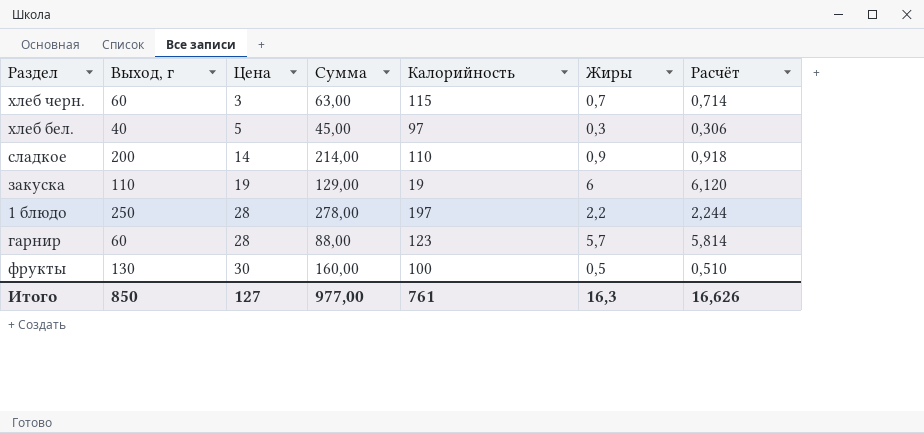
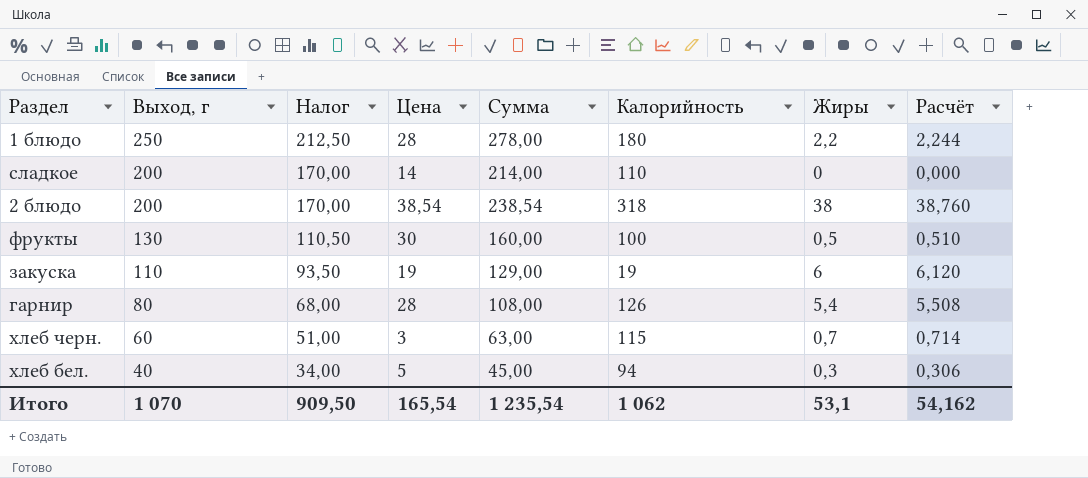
row order: Цена ascending -> Выход, г descending
column Налог | formula: none -> [Выход, г] * 0,85
1 блюдо | Калорийность: 197 -> 180
сладкое | Жиры: 0,9 -> 0
сладкое | Расчёт: 0,918 -> 0,000
row 2 блюдо: none -> 200 | 170,00 | 38,54 | 238,54 | 318 | 38 | 38,760
гарнир | Выход, г: 60 -> 80
гарнир | Сумма: 88,00 -> 108,00
гарнир | Калорийность: 123 -> 126
гарнир | Жиры: 5,7 -> 5,4
гарнир | Расчёт: 5,814 -> 5,508
хлеб бел. | Калорийность: 97 -> 94
Итого | Выход, г: 850 -> 1 070
Итого | Цена: 127 -> 165,54
Итого | Сумма: 977,00 -> 1 235,54
Итого | Калорийность: 761 -> 1 062
Итого | Жиры: 16,3 -> 53,1
Итого | Расчёт: 16,626 -> 54,162

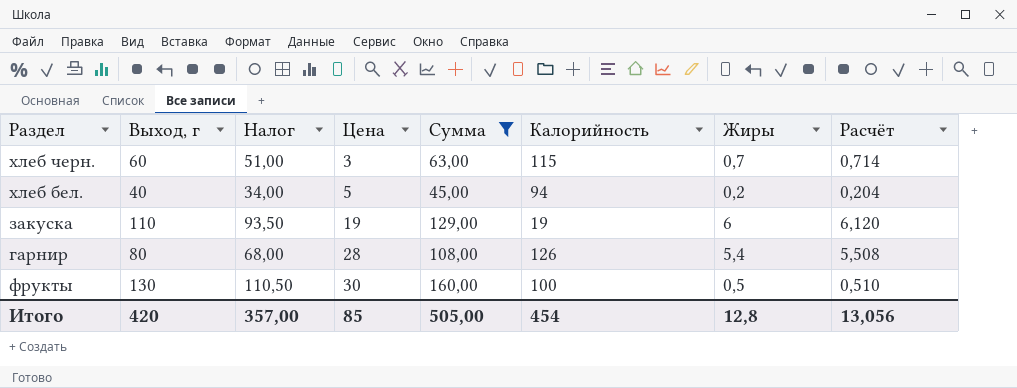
filter: none -> Сумма <= 160,00
row order: Выход, г descending -> Цена ascending
хлеб бел. | Жиры: 0,3 -> 0,2
хлеб бел. | Расчёт: 0,306 -> 0,204
Итого | Выход, г: 1 070 -> 420
Итого | Налог: 909,50 -> 357,00
Итого | Цена: 165,54 -> 85
Итого | Сумма: 1 235,54 -> 505,00
Итого | Калорийность: 1 062 -> 454
Итого | Жиры: 53,1 -> 12,8
Итого | Расчёт: 54,162 -> 13,056

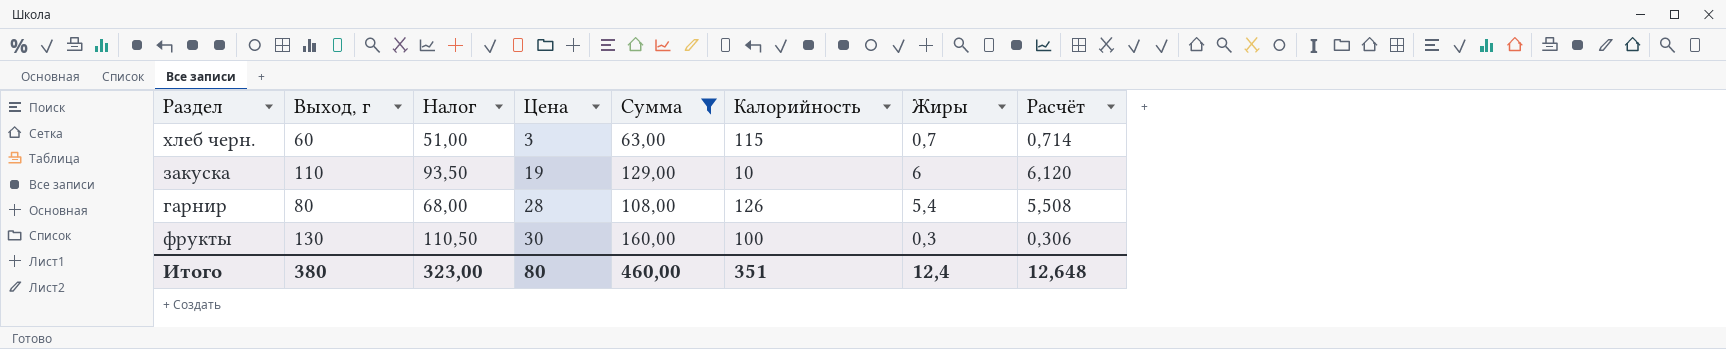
row хлеб бел.: 40 | 34,00 | 5 | 45,00 | 94 | 0,2 | 0,204 -> none
закуска | Калорийность: 19 -> 10
фрукты | Жиры: 0,5 -> 0,3
фрукты | Расчёт: 0,510 -> 0,306
Итого | Выход, г: 420 -> 380
Итого | Налог: 357,00 -> 323,00
Итого | Цена: 85 -> 80
Итого | Сумма: 505,00 -> 460,00
Итого | Калорийность: 454 -> 351
Итого | Жиры: 12,8 -> 12,4
Итого | Расчёт: 13,056 -> 12,648

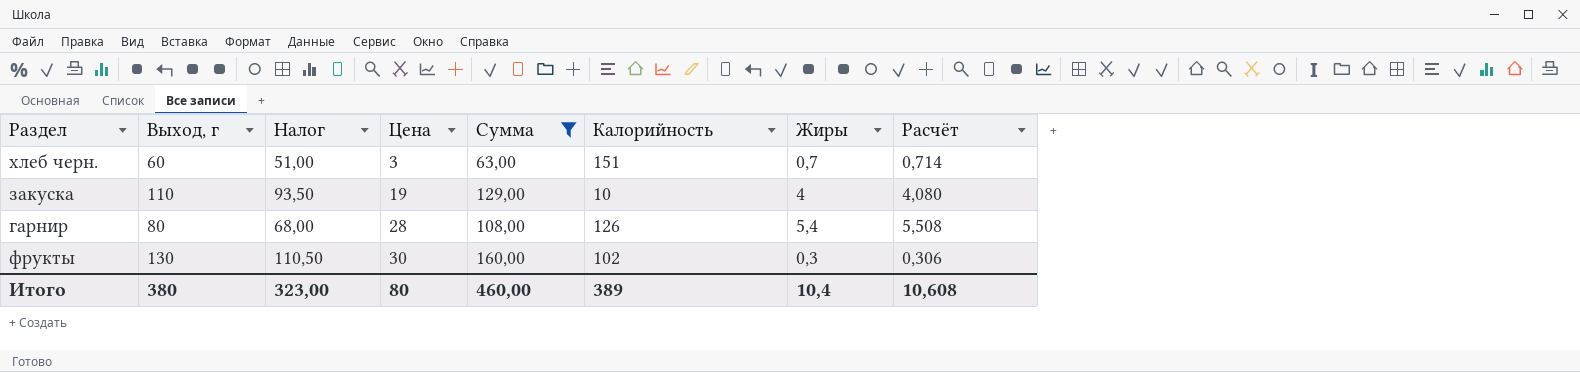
хлеб черн. | Калорийность: 115 -> 151
закуска | Жиры: 6 -> 4
закуска | Расчёт: 6,120 -> 4,080
фрукты | Калорийность: 100 -> 102
Итого | Калорийность: 351 -> 389
Итого | Жиры: 12,4 -> 10,4
Итого | Расчёт: 12,648 -> 10,608

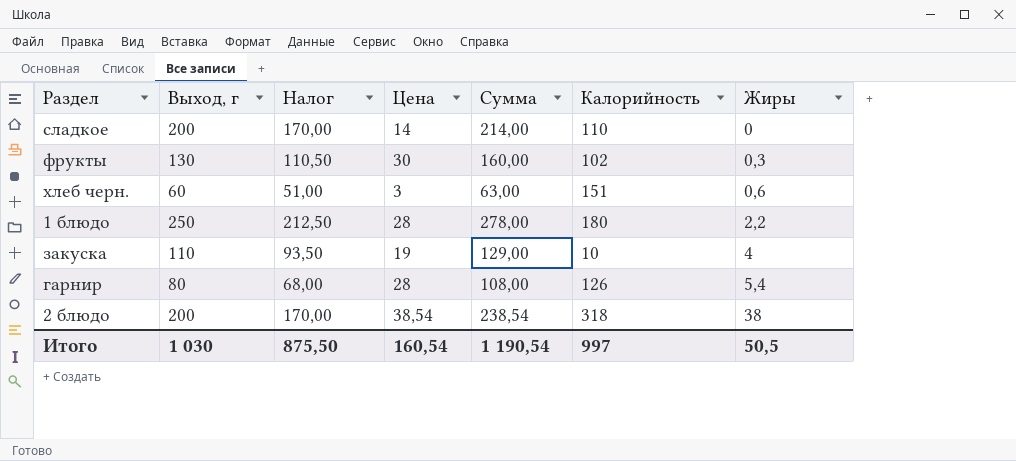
filter: Сумма <= 160,00 -> none
row order: Цена ascending -> Жиры ascending
column Расчёт | formula: [Жиры] * 1,02 -> none
хлеб черн. | Жиры: 0,7 -> 0,6
Итого | Выход, г: 380 -> 1 030
Итого | Налог: 323,00 -> 875,50
Итого | Цена: 80 -> 160,54
Итого | Сумма: 460,00 -> 1 190,54
Итого | Калорийность: 389 -> 997
Итого | Жиры: 10,4 -> 50,5

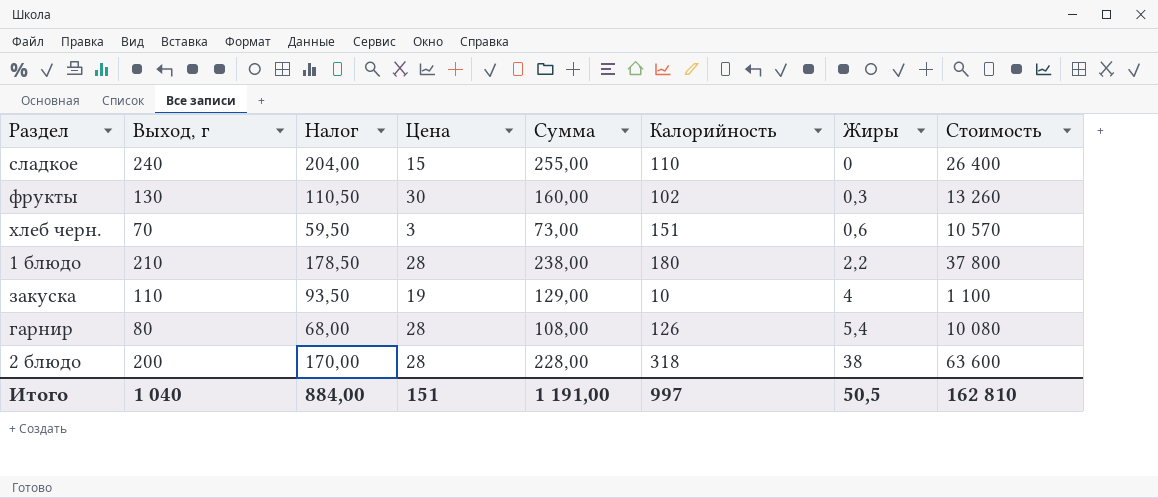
column Стоимость | formula: none -> [Выход, г] * [Калорийность]
сладкое | Выход, г: 200 -> 240
сладкое | Налог: 170,00 -> 204,00
сладкое | Цена: 14 -> 15
сладкое | Сумма: 214,00 -> 255,00
хлеб черн. | Выход, г: 60 -> 70
хлеб черн. | Налог: 51,00 -> 59,50
хлеб черн. | Сумма: 63,00 -> 73,00
1 блюдо | Выход, г: 250 -> 210
1 блюдо | Налог: 212,50 -> 178,50
1 блюдо | Сумма: 278,00 -> 238,00
2 блюдо | Цена: 38,54 -> 28
2 блюдо | Сумма: 238,54 -> 228,00
Итого | Выход, г: 1 030 -> 1 040
Итого | Налог: 875,50 -> 884,00
Итого | Цена: 160,54 -> 151
Итого | Сумма: 1 190,54 -> 1 191,00

